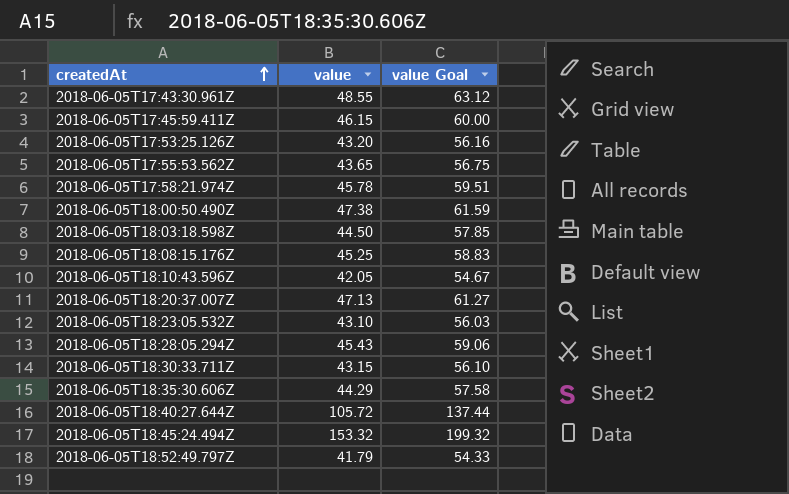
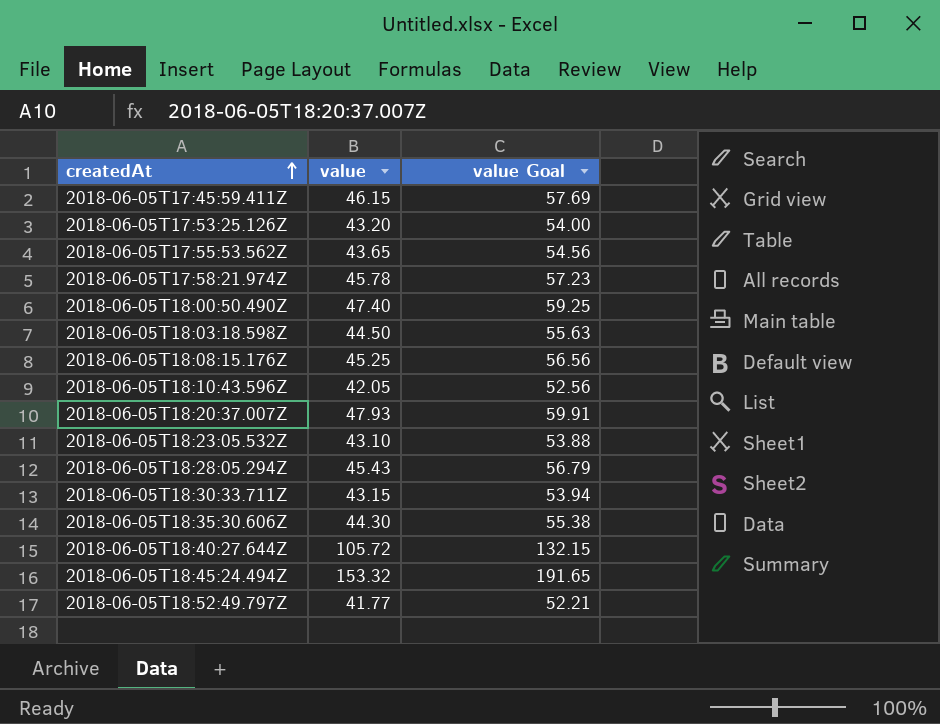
column value Goal | formula: [value] * 1.3 -> [value] * 1.25
row 2018-06-05T17:43:30.961Z: 48.55 | 63.12 -> none
2018-06-05T18:00:50.490Z | value: 47.38 -> 47.40
2018-06-05T18:20:37.007Z | value: 47.13 -> 47.93
2018-06-05T18:35:30.606Z | value: 44.29 -> 44.30
2018-06-05T18:52:49.797Z | value: 41.79 -> 41.77

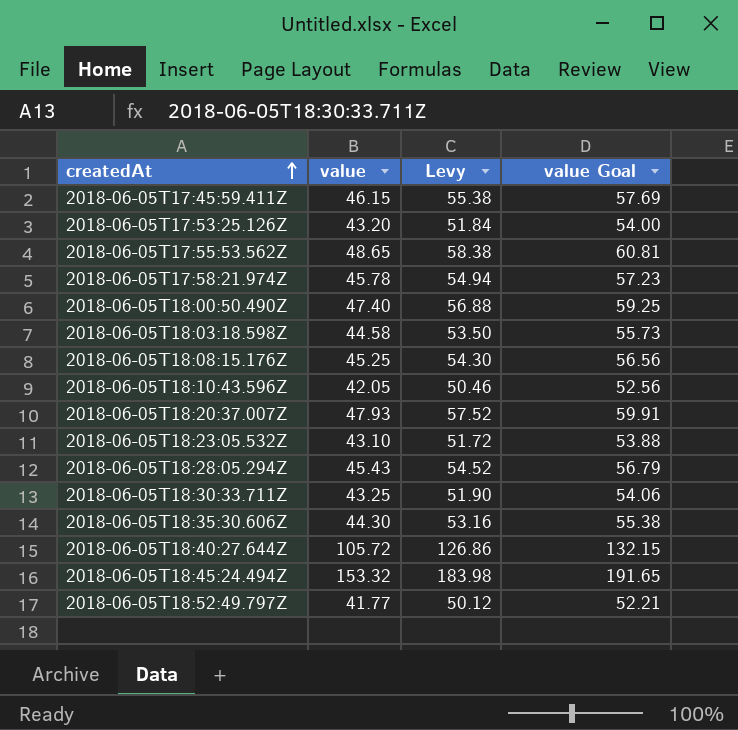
column Levy | formula: none -> [value] * 1.2
2018-06-05T17:55:53.562Z | value: 43.65 -> 48.65
2018-06-05T17:55:53.562Z | value Goal: 54.56 -> 60.81
2018-06-05T18:03:18.598Z | value: 44.50 -> 44.58
2018-06-05T18:03:18.598Z | value Goal: 55.63 -> 55.73
2018-06-05T18:30:33.711Z | value: 43.15 -> 43.25
2018-06-05T18:30:33.711Z | value Goal: 53.94 -> 54.06

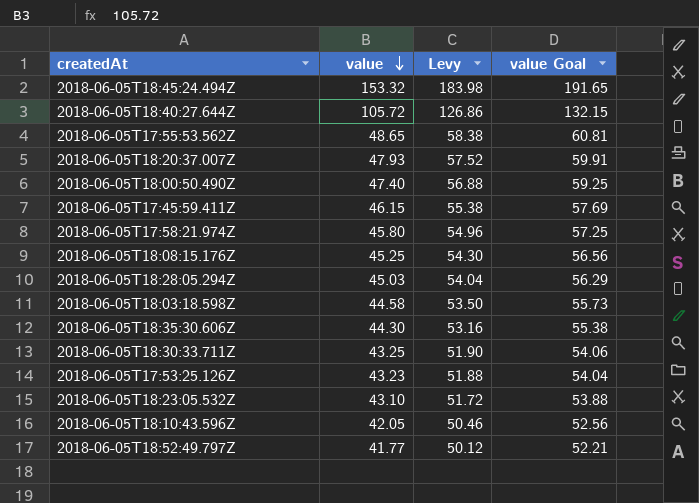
row order: createdAt ascending -> value descending
2018-06-05T17:58:21.974Z | value: 45.78 -> 45.80
2018-06-05T17:58:21.974Z | Levy: 54.94 -> 54.96
2018-06-05T17:58:21.974Z | value Goal: 57.23 -> 57.25
2018-06-05T18:28:05.294Z | value: 45.43 -> 45.03
2018-06-05T18:28:05.294Z | Levy: 54.52 -> 54.04
2018-06-05T18:28:05.294Z | value Goal: 56.79 -> 56.29
2018-06-05T17:53:25.126Z | value: 43.20 -> 43.23
2018-06-05T17:53:25.126Z | Levy: 51.84 -> 51.88
2018-06-05T17:53:25.126Z | value Goal: 54.00 -> 54.04

